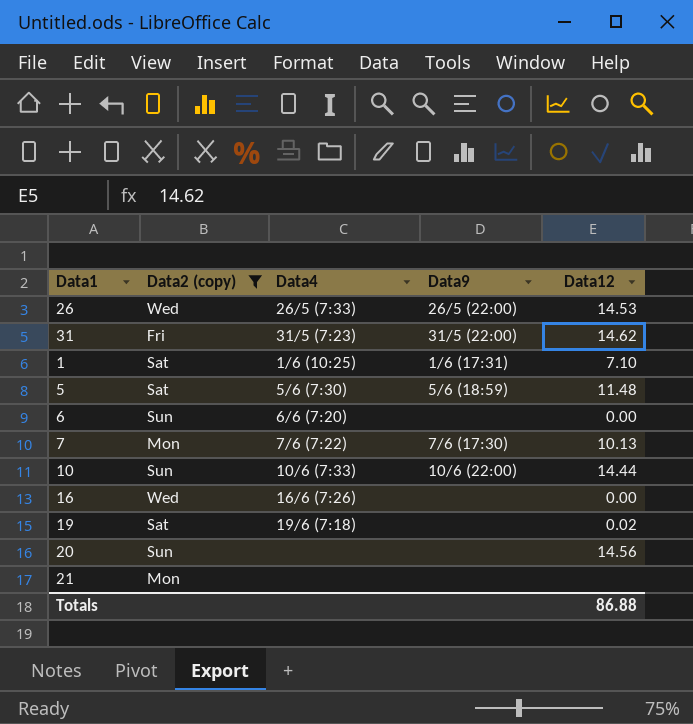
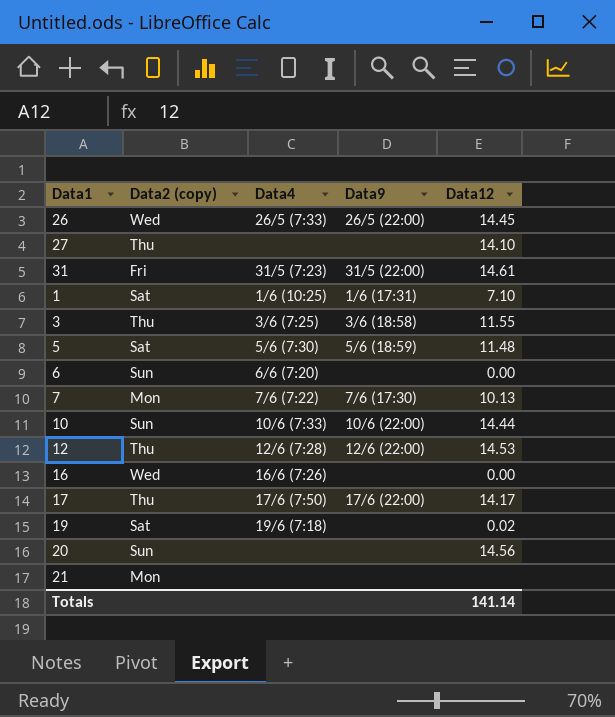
filter: Data2 (copy) != Thu -> none
26 | Data12: 14.53 -> 14.45
31 | Data12: 14.62 -> 14.61
Totals | Data12: 86.88 -> 141.14

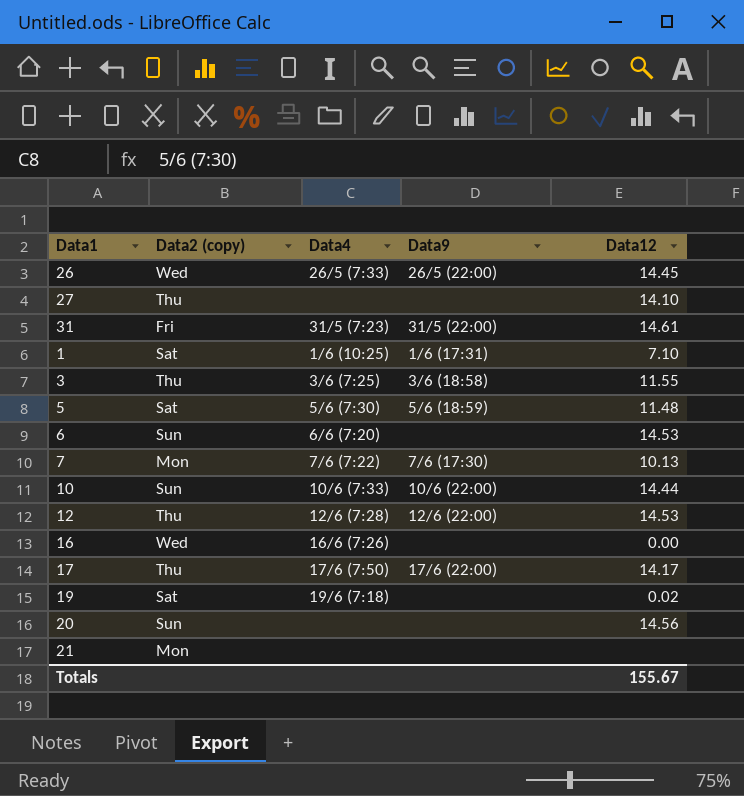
6 | Data12: 0.00 -> 14.53
Totals | Data12: 141.14 -> 155.67

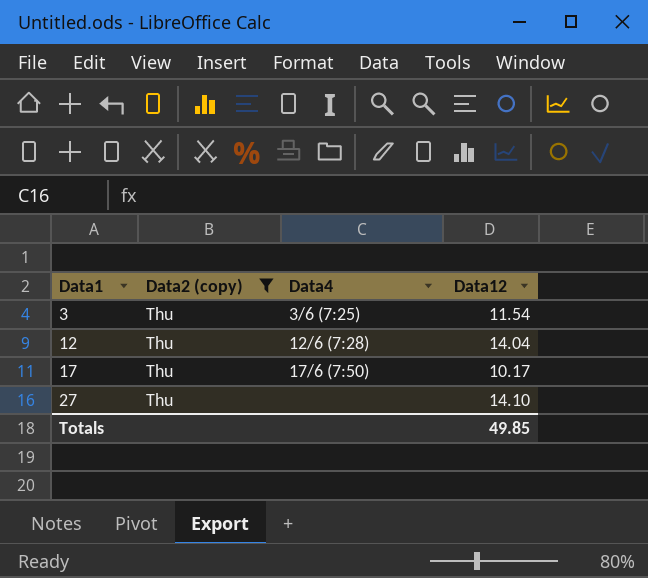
filter: none -> Data2 (copy) = Thu
row order: none -> Data1 ascending
column Data9 | position: 4 -> none
3 | Data12: 11.55 -> 11.54
12 | Data12: 14.53 -> 14.04
17 | Data12: 14.17 -> 10.17
Totals | Data12: 155.67 -> 49.85

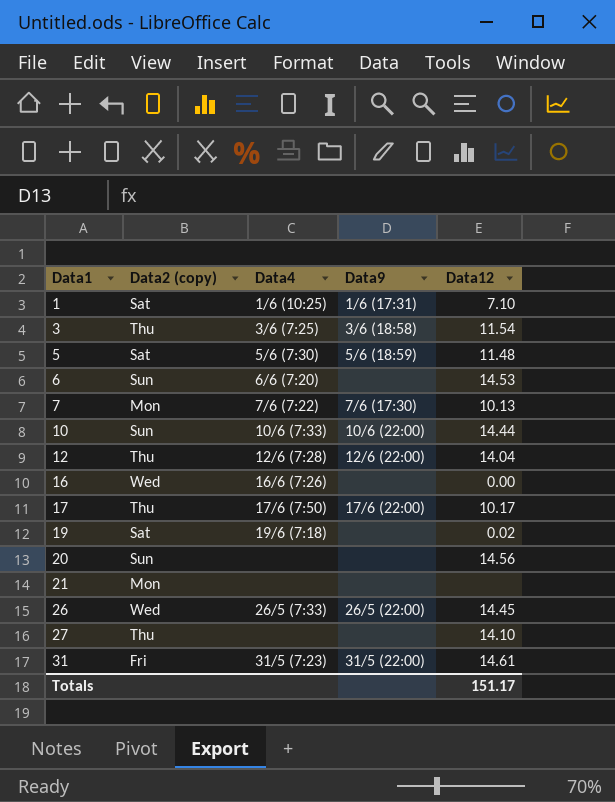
filter: Data2 (copy) = Thu -> none
column Data9 | position: none -> 4
Totals | Data12: 49.85 -> 151.17

